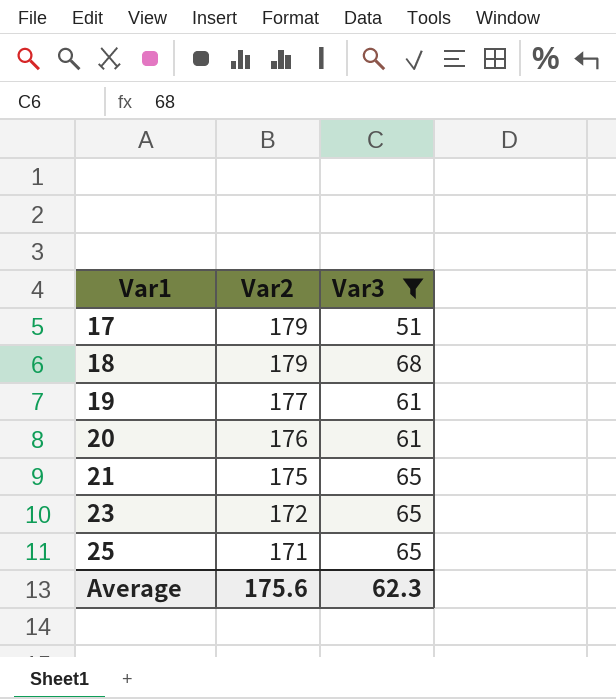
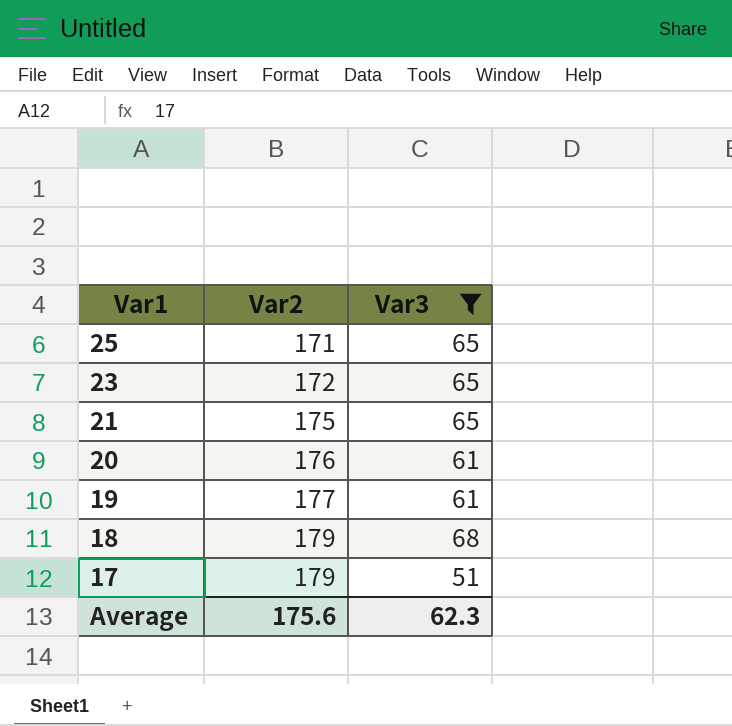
row order: Var1 ascending -> Var1 descending

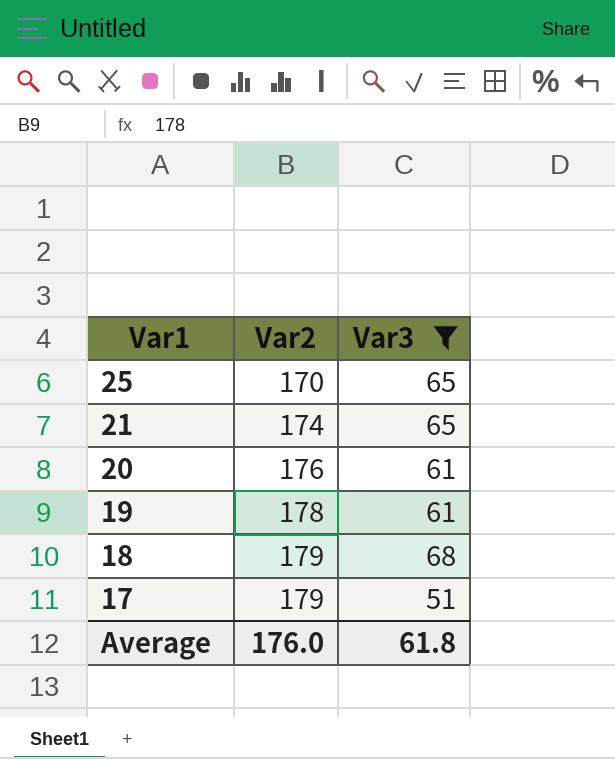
row 23: 172 | 65 -> none
25 | Var2: 171 -> 170
21 | Var2: 175 -> 174
19 | Var2: 177 -> 178
Average | Var2: 175.6 -> 176.0
Average | Var3: 62.3 -> 61.8

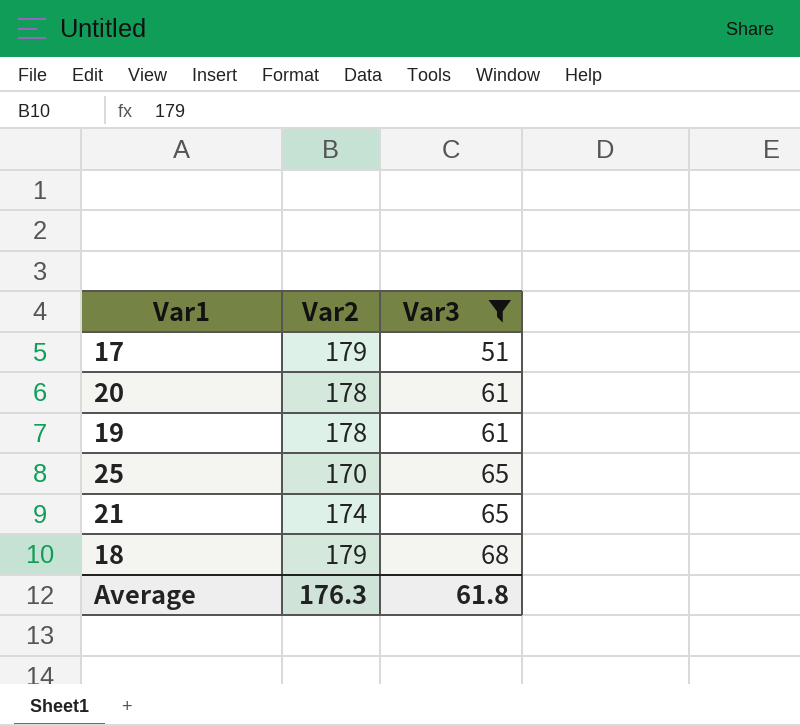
row order: Var1 descending -> Var3 ascending
20 | Var2: 176 -> 178
Average | Var2: 176.0 -> 176.3

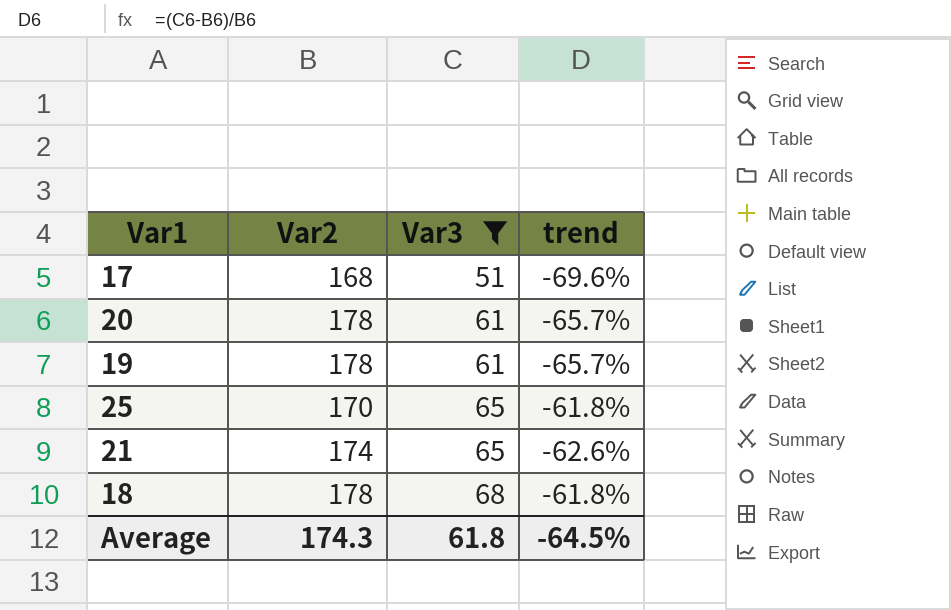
column trend | formula: none -> ([Var3] - [Var2]) / [Var2]
17 | Var2: 179 -> 168
18 | Var2: 179 -> 178
Average | Var2: 176.3 -> 174.3

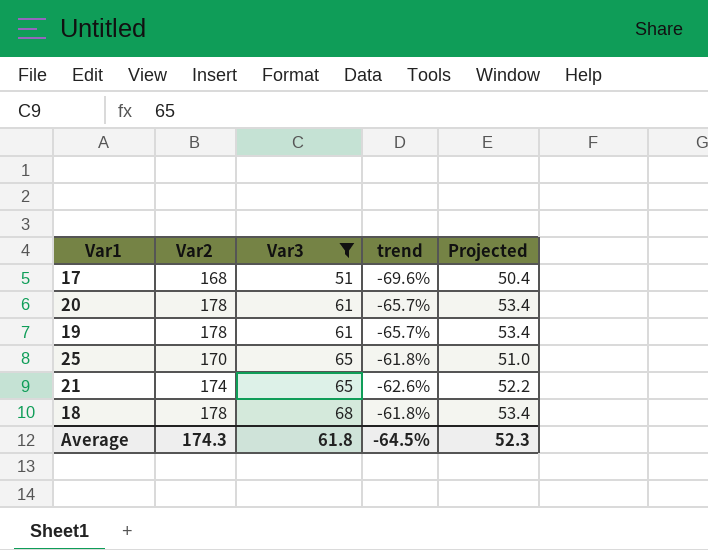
column Projected | formula: none -> [Var2] * 0.3

